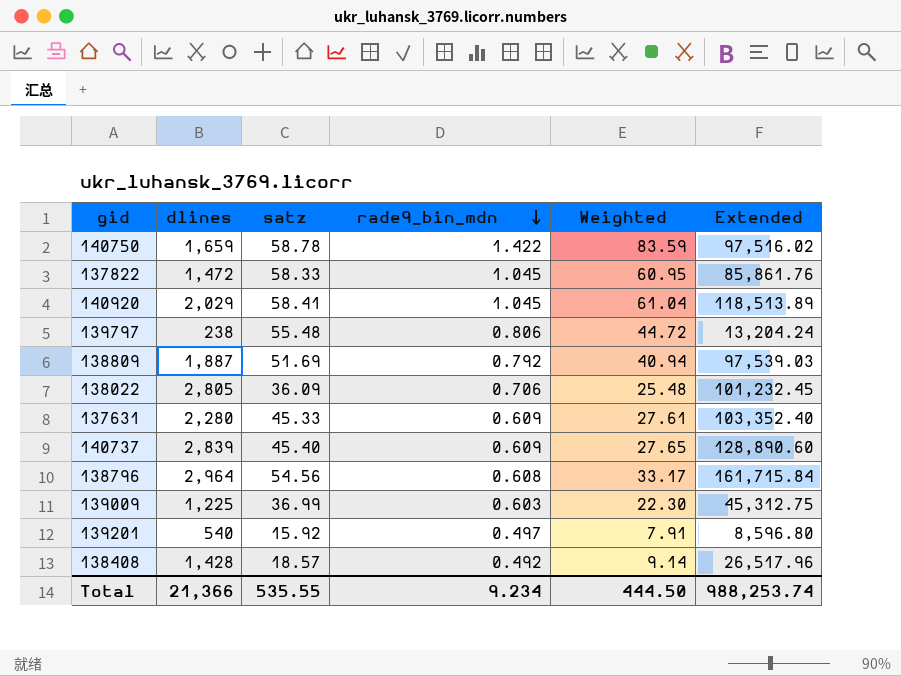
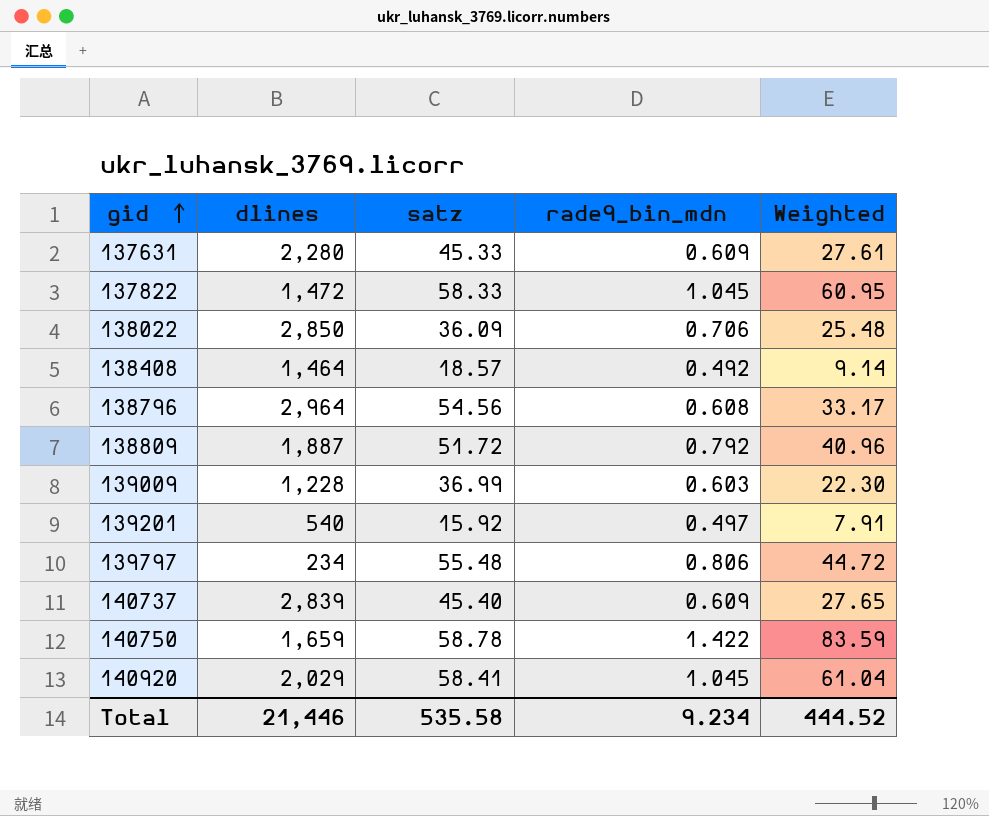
row order: rade9_bin_mdn descending -> gid ascending
column Extended | formula: [dlines] * [satz] -> none
138022 | dlines: 2,805 -> 2,850
138408 | dlines: 1,428 -> 1,464
138809 | satz: 51.69 -> 51.72
138809 | Weighted: 40.94 -> 40.96
139009 | dlines: 1,225 -> 1,228
139797 | dlines: 238 -> 234
Total | dlines: 21,366 -> 21,446
Total | satz: 535.55 -> 535.58
Total | Weighted: 444.50 -> 444.52

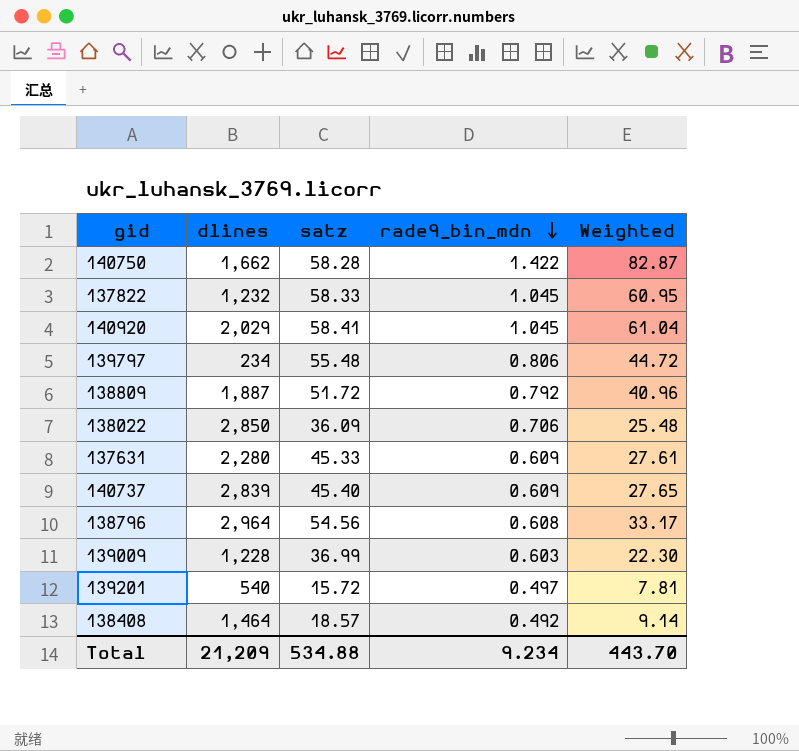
row order: gid ascending -> rade9_bin_mdn descending
140750 | dlines: 1,659 -> 1,662
140750 | satz: 58.78 -> 58.28
140750 | Weighted: 83.59 -> 82.87
137822 | dlines: 1,472 -> 1,232
139201 | satz: 15.92 -> 15.72
139201 | Weighted: 7.91 -> 7.81
Total | dlines: 21,446 -> 21,209
Total | satz: 535.58 -> 534.88
Total | Weighted: 444.52 -> 443.70

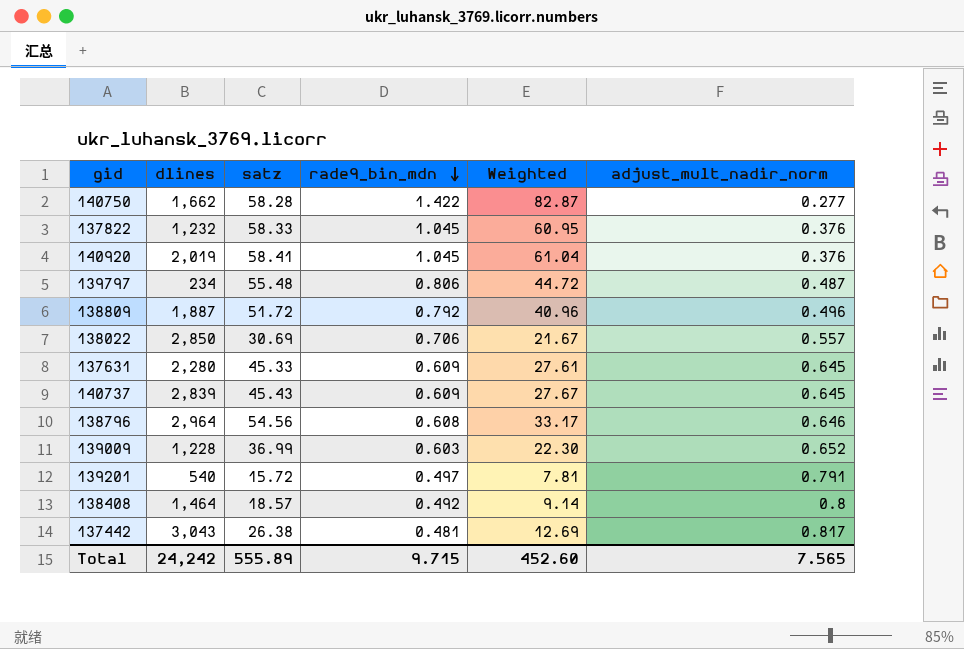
column adjust_mult_nadir_norm | position: none -> 6
140920 | dlines: 2,029 -> 2,019
138022 | satz: 36.09 -> 30.69
138022 | Weighted: 25.48 -> 21.67
140737 | satz: 45.40 -> 45.43
140737 | Weighted: 27.65 -> 27.67
row 137442: none -> 3,043 | 26.38 | 0.481 | 12.69 | 0.817
Total | dlines: 21,209 -> 24,242
Total | satz: 534.88 -> 555.89
Total | rade9_bin_mdn: 9.234 -> 9.715
Total | Weighted: 443.70 -> 452.60

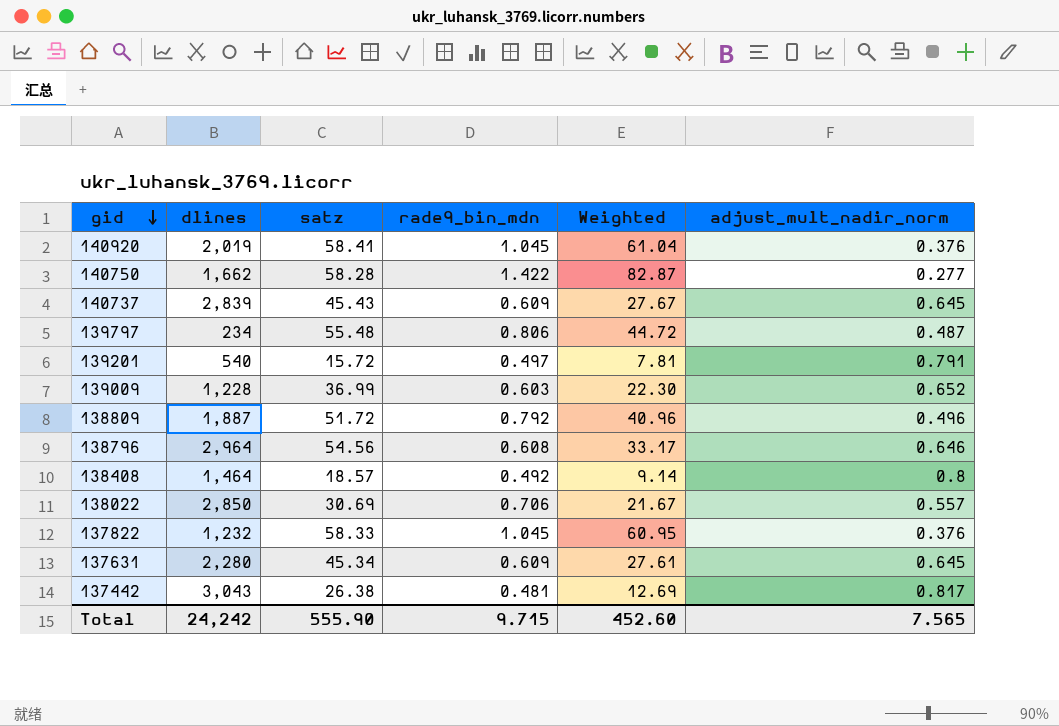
row order: rade9_bin_mdn descending -> gid descending
137631 | satz: 45.33 -> 45.34
Total | satz: 555.89 -> 555.90

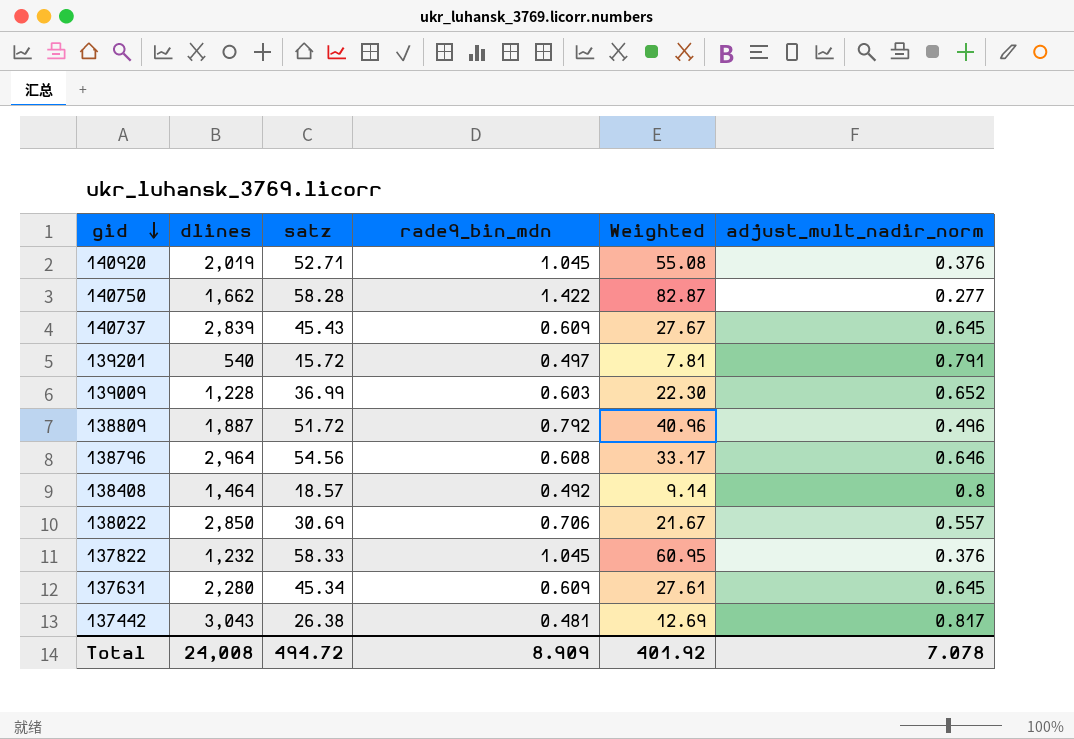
row 139797: 234 | 55.48 | 0.806 | 44.72 | 0.487 -> none
140920 | satz: 58.41 -> 52.71
140920 | Weighted: 61.04 -> 55.08
Total | dlines: 24,242 -> 24,008
Total | satz: 555.90 -> 494.72
Total | rade9_bin_mdn: 9.715 -> 8.909
Total | Weighted: 452.60 -> 401.92
Total | adjust_mult_nadir_norm: 7.565 -> 7.078

